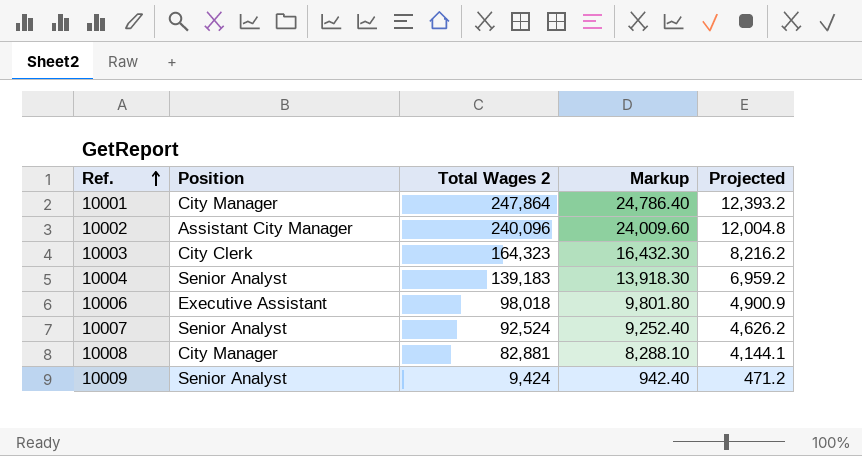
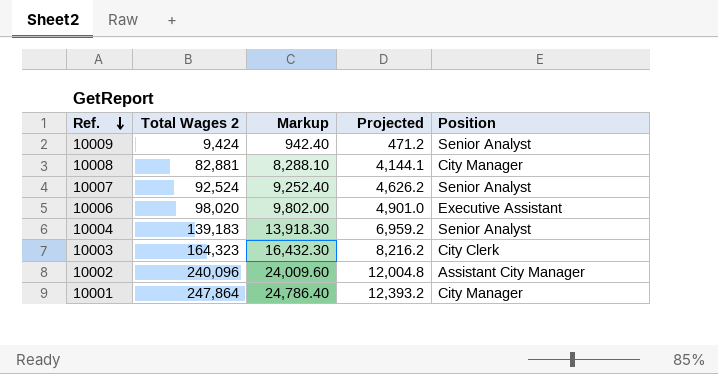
row order: Ref. ascending -> Ref. descending
column Position | position: 2 -> 5
10006 | Total Wages 2: 98,018 -> 98,020
10006 | Markup: 9,801.80 -> 9,802.00
10006 | Projected: 4,900.9 -> 4,901.0

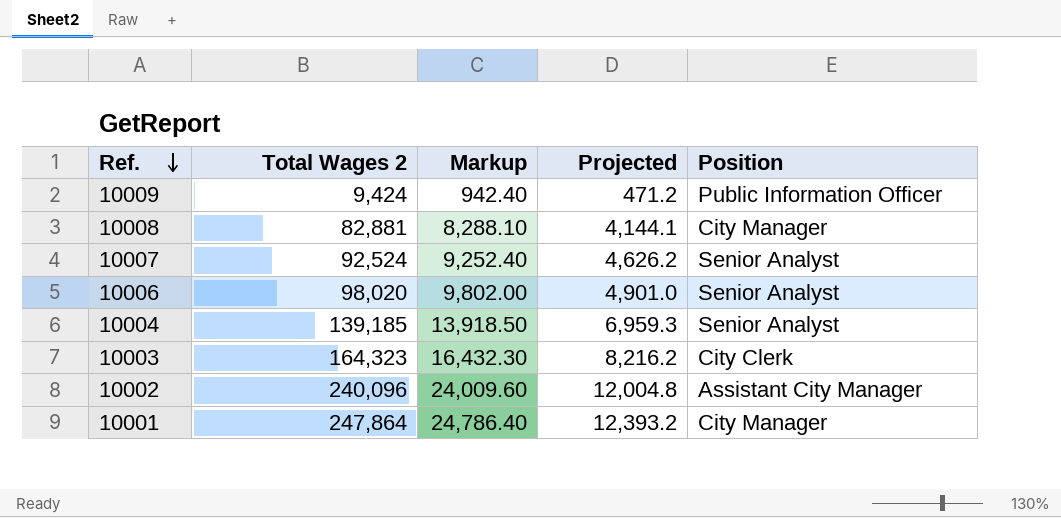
10009 | Position: Senior Analyst -> Public Information Officer
10006 | Position: Executive Assistant -> Senior Analyst
10004 | Total Wages 2: 139,183 -> 139,185
10004 | Markup: 13,918.30 -> 13,918.50
10004 | Projected: 6,959.2 -> 6,959.3

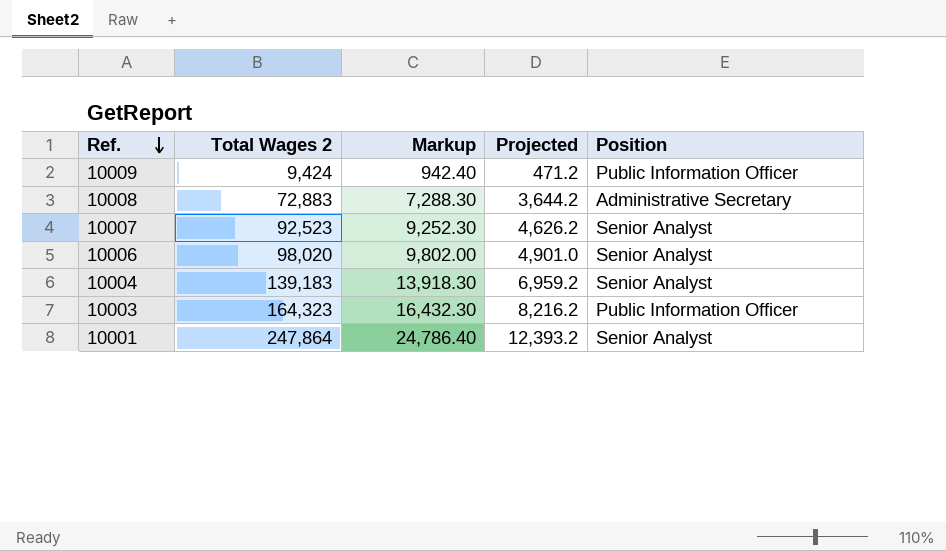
row 10002: 240,096 | 24,009.60 | 12,004.8 | Assistant City Manager -> none
10008 | Total Wages 2: 82,881 -> 72,883
10008 | Markup: 8,288.10 -> 7,288.30
10008 | Projected: 4,144.1 -> 3,644.2
10008 | Position: City Manager -> Administrative Secretary
10007 | Total Wages 2: 92,524 -> 92,523
10007 | Markup: 9,252.40 -> 9,252.30
10004 | Total Wages 2: 139,185 -> 139,183
10004 | Markup: 13,918.50 -> 13,918.30
10004 | Projected: 6,959.3 -> 6,959.2
10003 | Position: City Clerk -> Public Information Officer
10001 | Position: City Manager -> Senior Analyst

